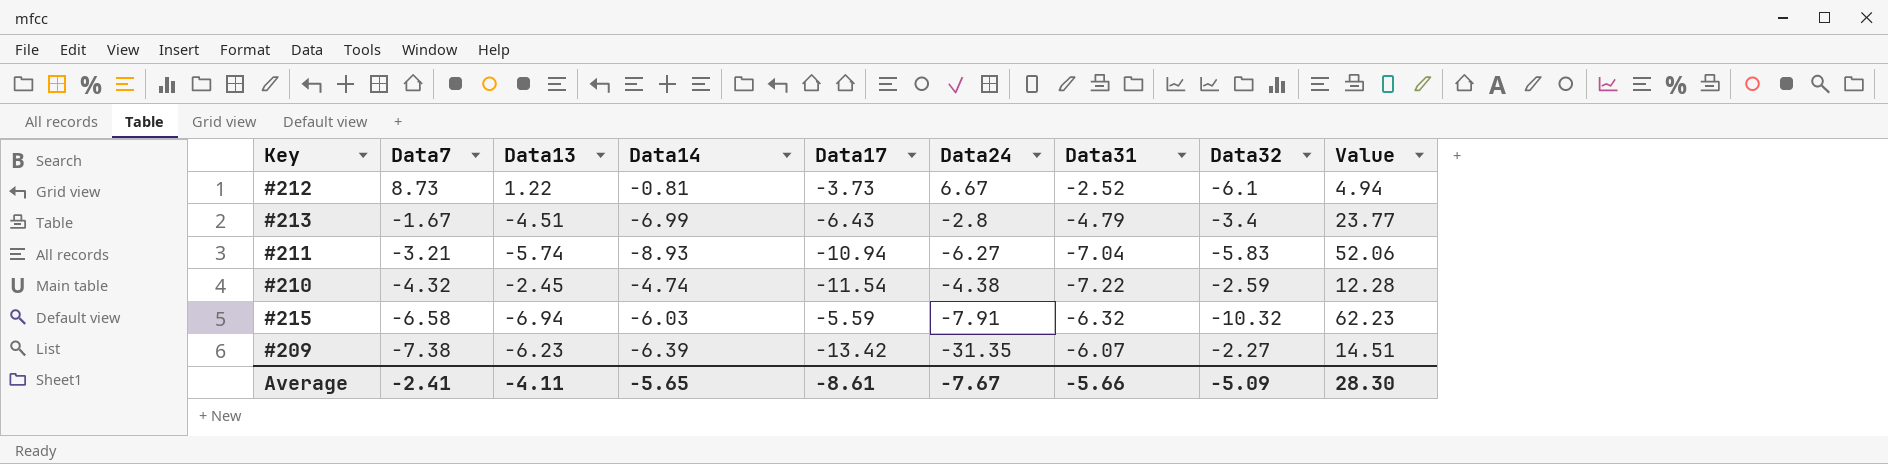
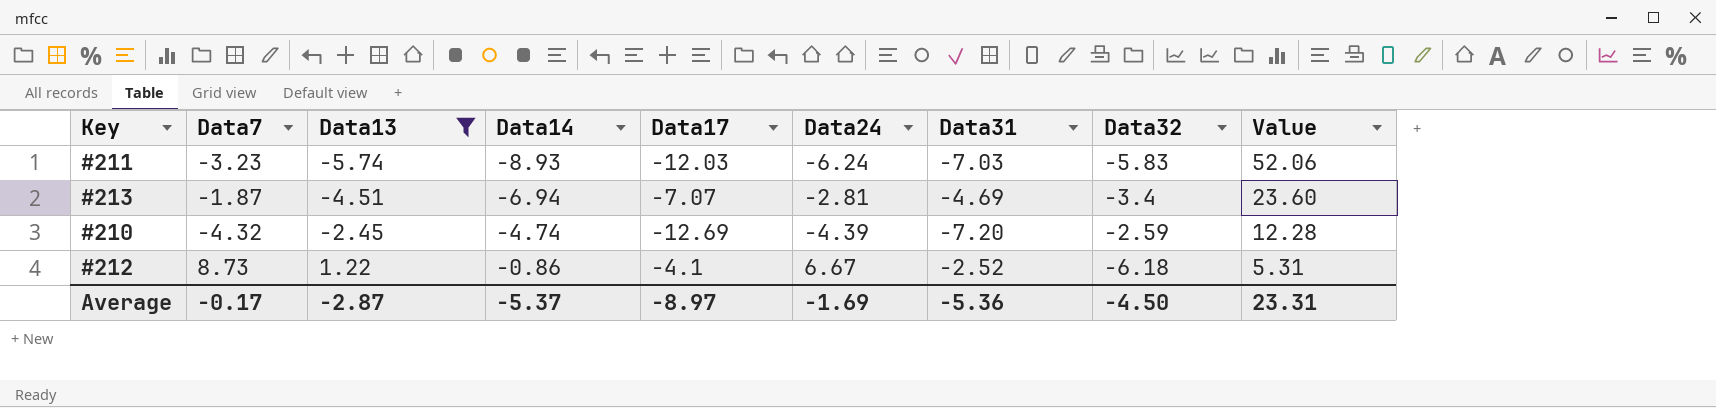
filter: none -> Data13 >= -5.74
row order: Data7 descending -> Data13 ascending
#211 | Data7: -3.21 -> -3.23
#211 | Data17: -10.94 -> -12.03
#211 | Data24: -6.27 -> -6.24
#211 | Data31: -7.04 -> -7.03
#213 | Data7: -1.67 -> -1.87
#213 | Data14: -6.99 -> -6.94
#213 | Data17: -6.43 -> -7.07
#213 | Data24: -2.8 -> -2.81
#213 | Data31: -4.79 -> -4.69
#213 | Value: 23.77 -> 23.60
#210 | Data17: -11.54 -> -12.69
#210 | Data24: -4.38 -> -4.39
#210 | Data31: -7.22 -> -7.20
#212 | Data14: -0.81 -> -0.86
#212 | Data17: -3.73 -> -4.1
#212 | Data32: -6.1 -> -6.18
#212 | Value: 4.94 -> 5.31
Average | Data7: -2.41 -> -0.17
Average | Data13: -4.11 -> -2.87
Average | Data14: -5.65 -> -5.37
Average | Data17: -8.61 -> -8.97
Average | Data24: -7.67 -> -1.69
Average | Data31: -5.66 -> -5.36
Average | Data32: -5.09 -> -4.50
Average | Value: 28.30 -> 23.31

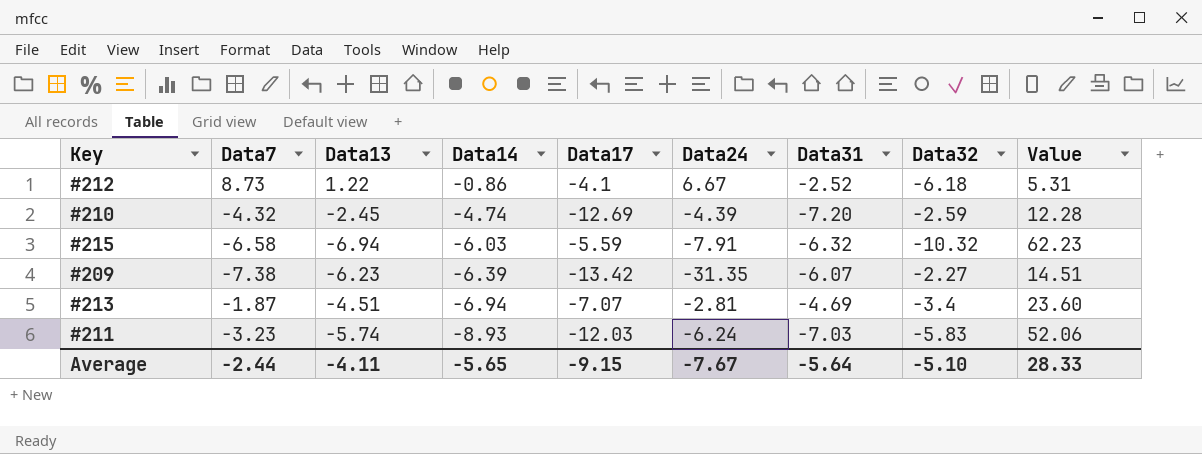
filter: Data13 >= -5.74 -> none
row order: Data13 ascending -> Data14 descending
Average | Data7: -0.17 -> -2.44
Average | Data13: -2.87 -> -4.11
Average | Data14: -5.37 -> -5.65
Average | Data17: -8.97 -> -9.15
Average | Data24: -1.69 -> -7.67
Average | Data31: -5.36 -> -5.64
Average | Data32: -4.50 -> -5.10
Average | Value: 23.31 -> 28.33

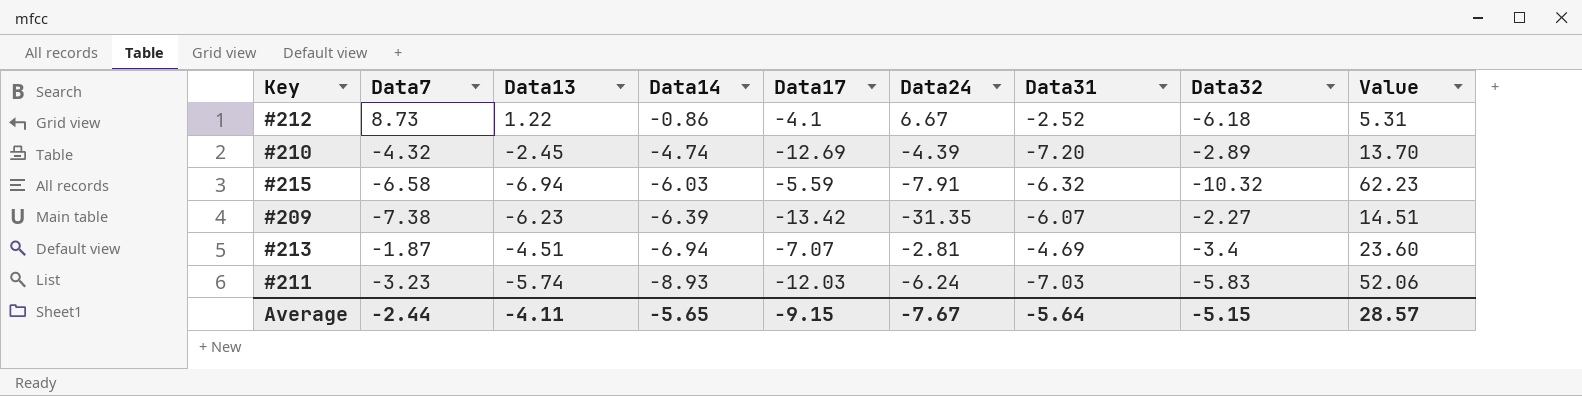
#210 | Data32: -2.59 -> -2.89
#210 | Value: 12.28 -> 13.70
Average | Data32: -5.10 -> -5.15
Average | Value: 28.33 -> 28.57

